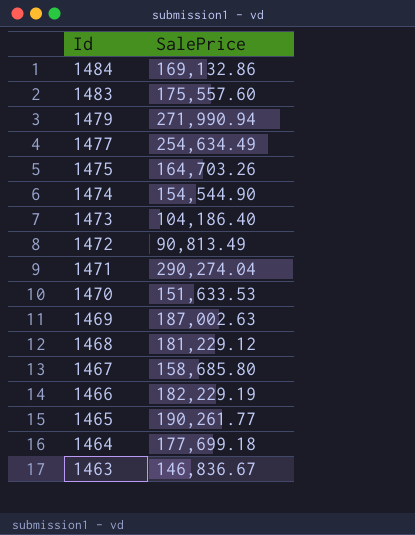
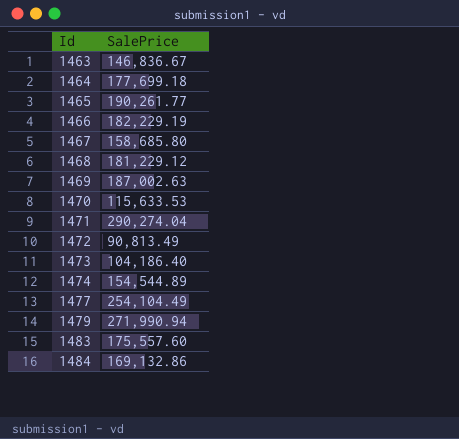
row order: Id descending -> Id ascending
row 1475: 164,703.26 -> none
1470 | SalePrice: 151,633.53 -> 115,633.53
1474 | SalePrice: 154,544.90 -> 154,544.89
1477 | SalePrice: 254,634.49 -> 254,104.49

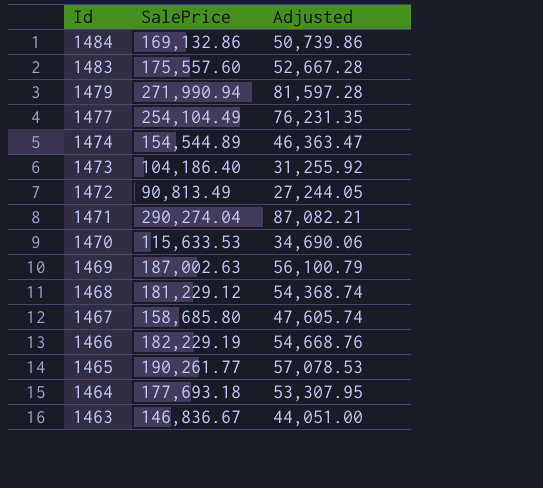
row order: Id ascending -> Id descending
column Adjusted | formula: none -> [SalePrice] * 0.3
1464 | SalePrice: 177,699.18 -> 177,693.18

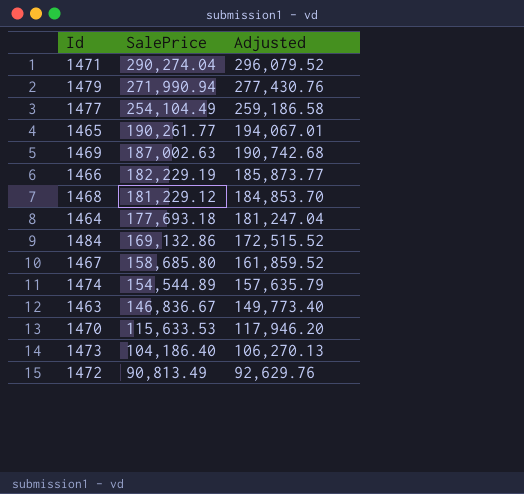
row order: Id descending -> SalePrice descending
column Adjusted | formula: [SalePrice] * 0.3 -> [SalePrice] * 1.02
row 1483: 175,557.60 | 52,667.28 -> none

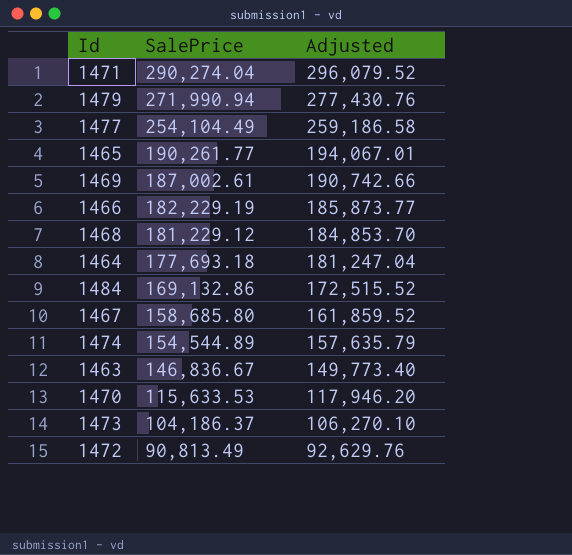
1469 | SalePrice: 187,002.63 -> 187,002.61
1469 | Adjusted: 190,742.68 -> 190,742.66
1473 | SalePrice: 104,186.40 -> 104,186.37
1473 | Adjusted: 106,270.13 -> 106,270.10

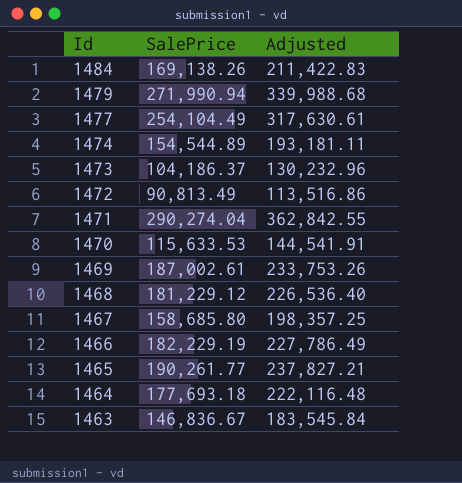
row order: SalePrice descending -> Id descending
column Adjusted | formula: [SalePrice] * 1.02 -> [SalePrice] * 1.25
1484 | SalePrice: 169,132.86 -> 169,138.26

